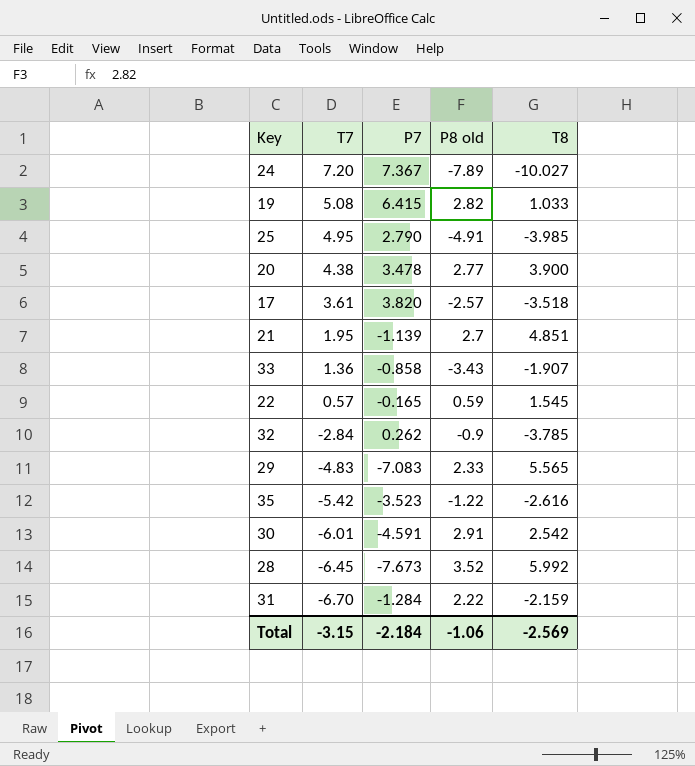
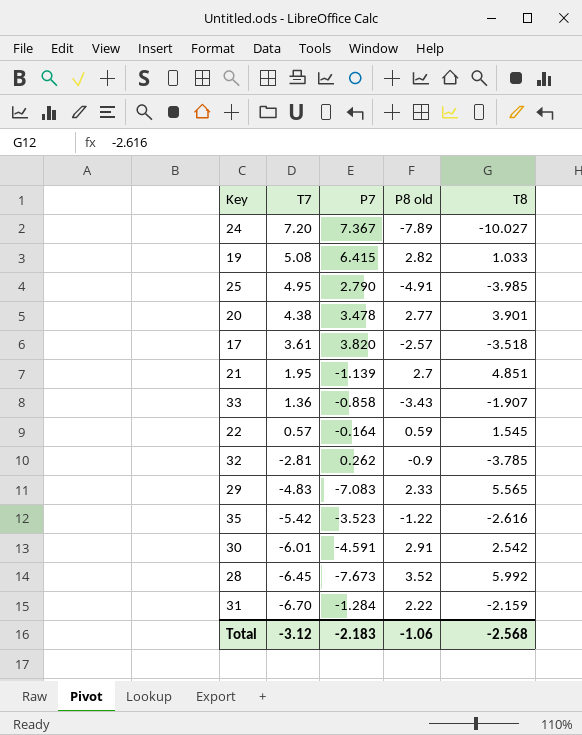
20 | T8: 3.900 -> 3.901
22 | P7: -0.165 -> -0.164
32 | T7: -2.84 -> -2.81
Total | T7: -3.15 -> -3.12
Total | P7: -2.184 -> -2.183
Total | T8: -2.569 -> -2.568

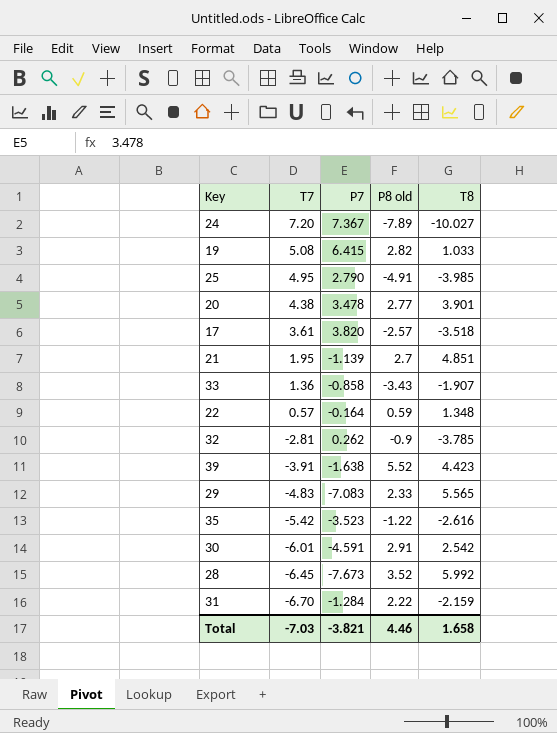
22 | T8: 1.545 -> 1.348
row 39: none -> -3.91 | -1.638 | 5.52 | 4.423
Total | T7: -3.12 -> -7.03
Total | P7: -2.183 -> -3.821
Total | P8 old: -1.06 -> 4.46
Total | T8: -2.568 -> 1.658

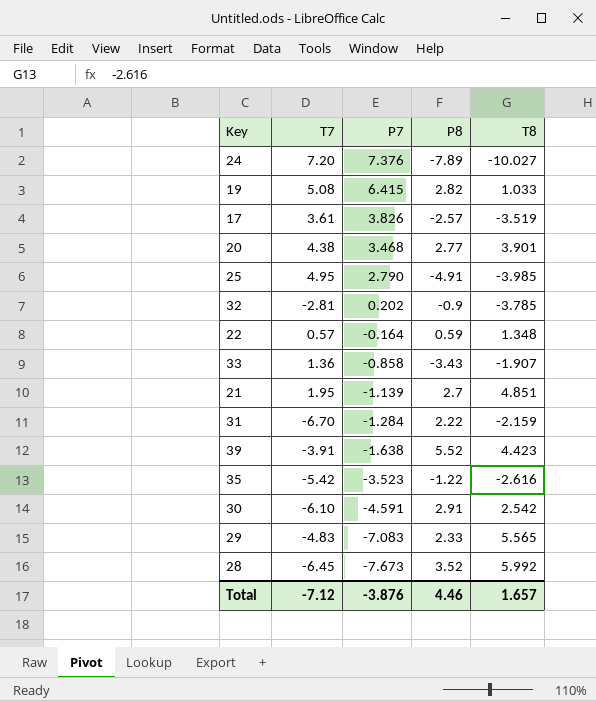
row order: T7 descending -> P7 descending
column name: P8 old -> P8
24 | P7: 7.367 -> 7.376
17 | P7: 3.820 -> 3.826
17 | T8: -3.518 -> -3.519
20 | P7: 3.478 -> 3.468
32 | P7: 0.262 -> 0.202
30 | T7: -6.01 -> -6.10
Total | T7: -7.03 -> -7.12
Total | P7: -3.821 -> -3.876
Total | T8: 1.658 -> 1.657

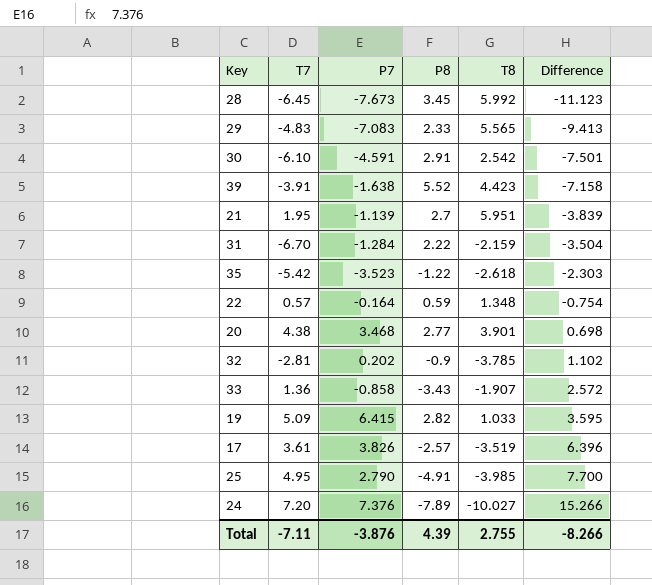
row order: P7 descending -> Difference ascending
column Difference | formula: none -> [P7] - [P8]
28 | P8: 3.52 -> 3.45
21 | T8: 4.851 -> 5.951
35 | T8: -2.616 -> -2.618
19 | T7: 5.08 -> 5.09
Total | T7: -7.12 -> -7.11
Total | P8: 4.46 -> 4.39
Total | T8: 1.657 -> 2.755

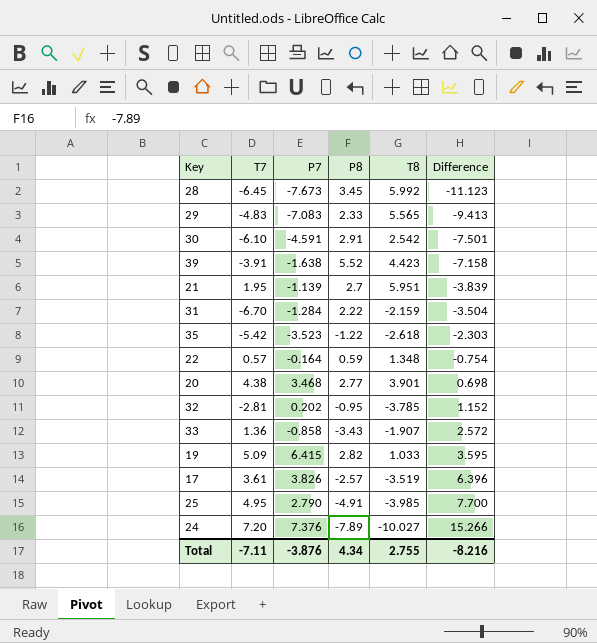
32 | P8: -0.9 -> -0.95
32 | Difference: 1.102 -> 1.152
Total | P8: 4.39 -> 4.34
Total | Difference: -8.266 -> -8.216

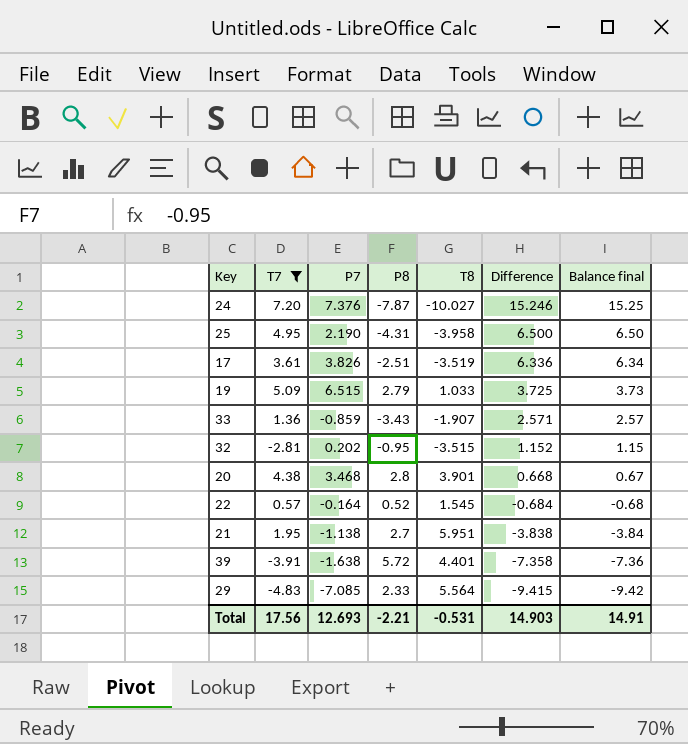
filter: none -> T7 >= -4.83
row order: Difference ascending -> Difference descending
column Balance final | formula: none -> [P7] - [P8]
24 | P8: -7.89 -> -7.87
24 | Difference: 15.266 -> 15.246
25 | P7: 2.790 -> 2.190
25 | P8: -4.91 -> -4.31
25 | T8: -3.985 -> -3.958
25 | Difference: 7.700 -> 6.500
17 | P8: -2.57 -> -2.51
17 | Difference: 6.396 -> 6.336
19 | P7: 6.415 -> 6.515
19 | P8: 2.82 -> 2.79
19 | Difference: 3.595 -> 3.725
33 | P7: -0.858 -> -0.859
33 | Difference: 2.572 -> 2.571
32 | T8: -3.785 -> -3.515
20 | P8: 2.77 -> 2.8
20 | Difference: 0.698 -> 0.668
22 | P8: 0.59 -> 0.52
22 | T8: 1.348 -> 1.545
22 | Difference: -0.754 -> -0.684
21 | P7: -1.139 -> -1.138
21 | Difference: -3.839 -> -3.838
39 | P8: 5.52 -> 5.72
39 | T8: 4.423 -> 4.401
39 | Difference: -7.158 -> -7.358
29 | P7: -7.083 -> -7.085
29 | T8: 5.565 -> 5.564
29 | Difference: -9.413 -> -9.415
Total | T7: -7.11 -> 17.56
Total | P7: -3.876 -> 12.693
Total | P8: 4.34 -> -2.21
Total | T8: 2.755 -> -0.531
Total | Difference: -8.216 -> 14.903

